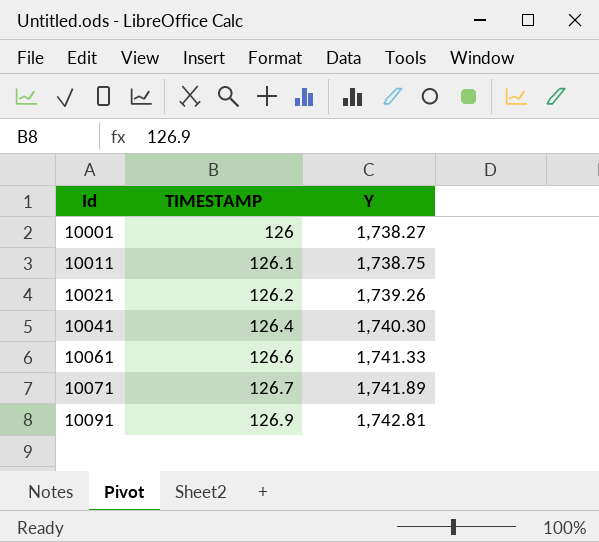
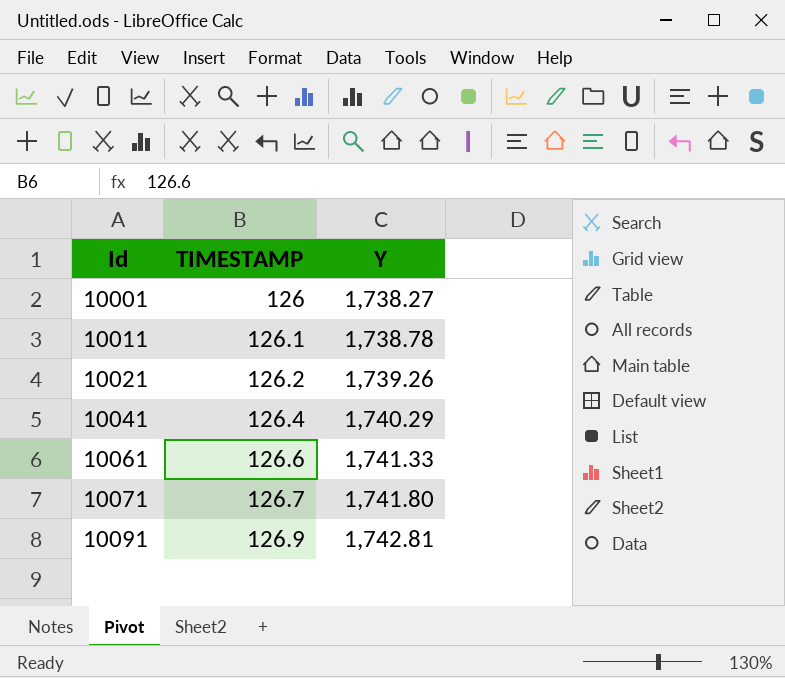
10011 | Y: 1,738.75 -> 1,738.78
10041 | Y: 1,740.30 -> 1,740.29
10071 | Y: 1,741.89 -> 1,741.80

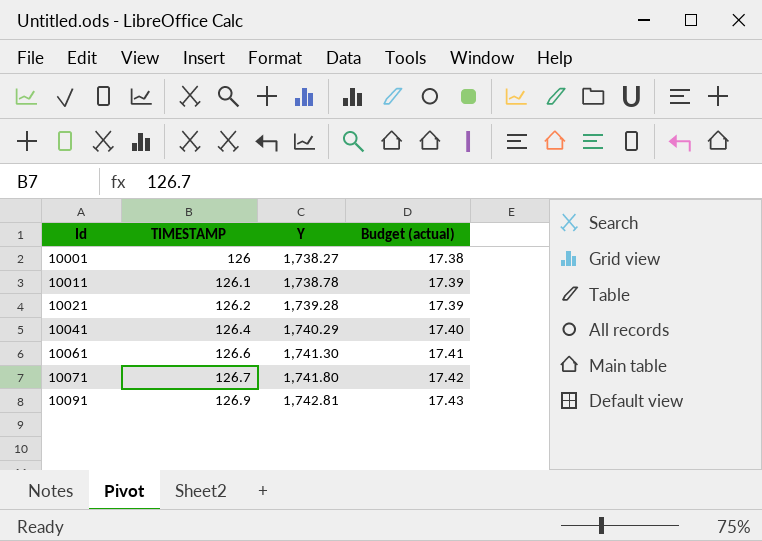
column Budget (actual) | formula: none -> [Y] * 0.01
10021 | Y: 1,739.26 -> 1,739.28
10061 | Y: 1,741.33 -> 1,741.30

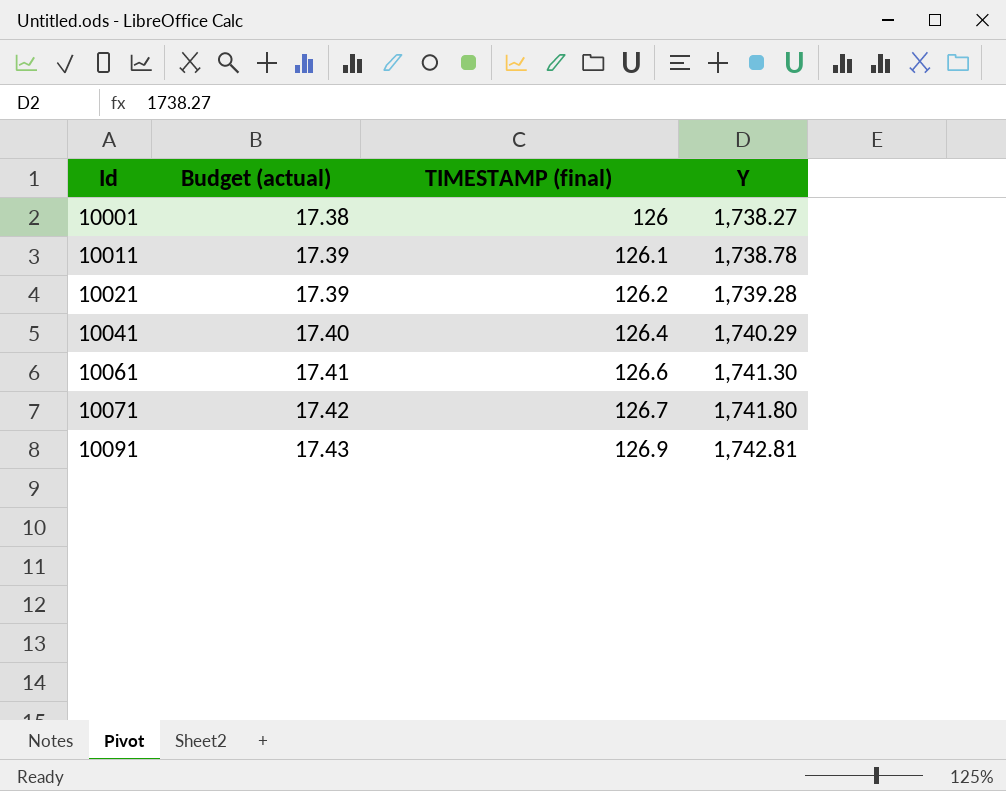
column Budget (actual) | position: 4 -> 2
column name: TIMESTAMP -> TIMESTAMP (final)

